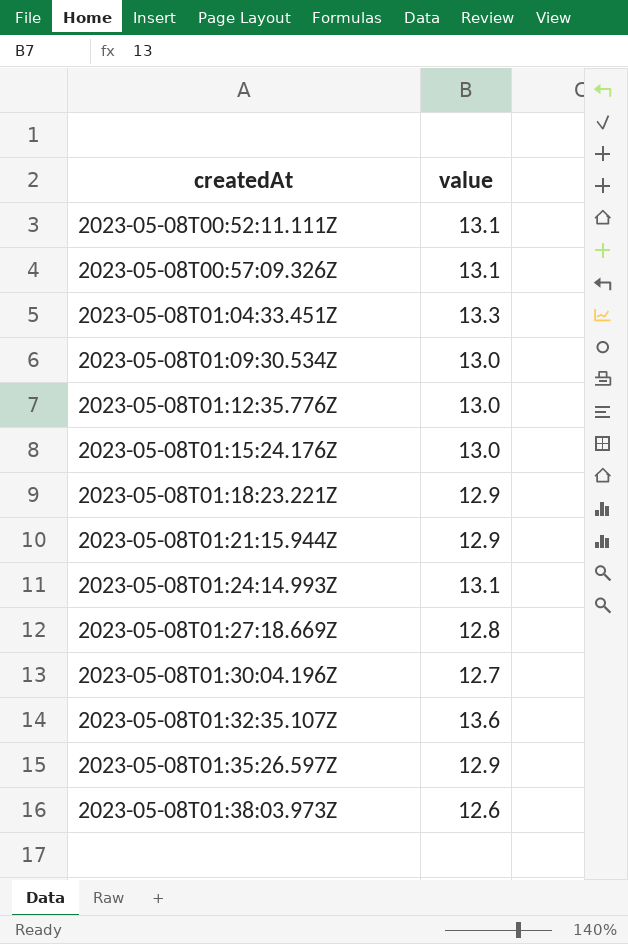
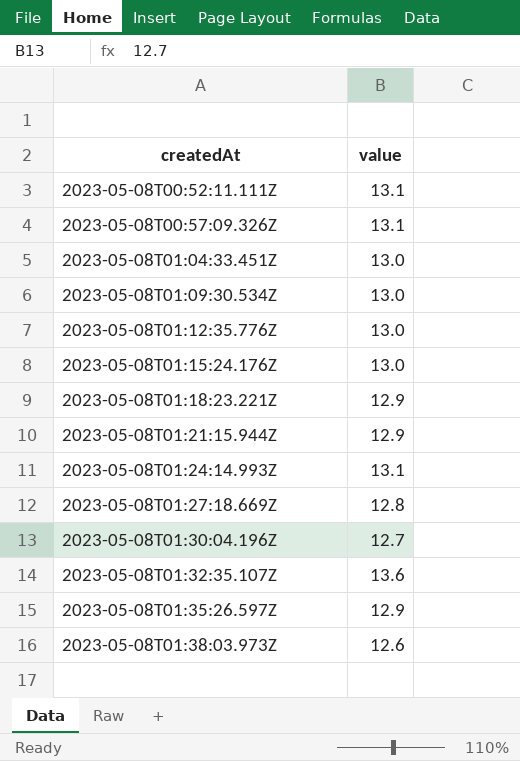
2023-05-08T01:04:33.451Z | value: 13.3 -> 13.0

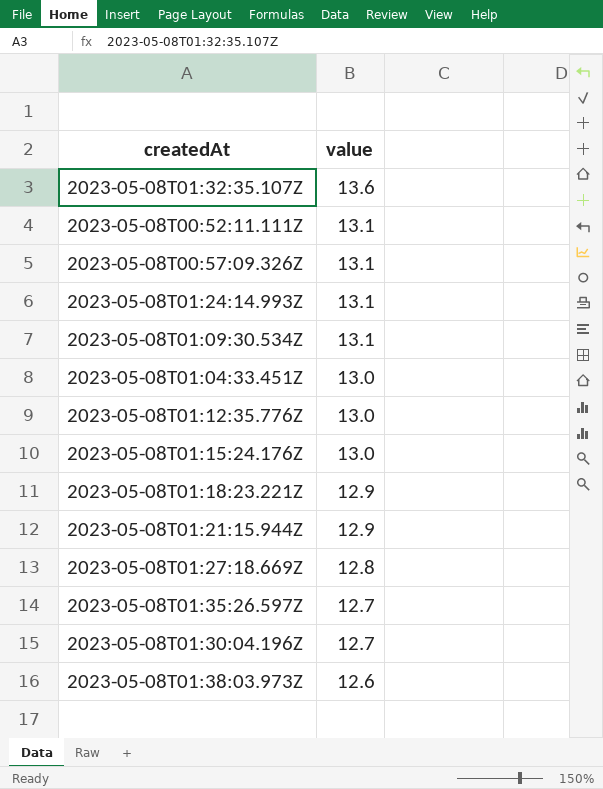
row order: createdAt ascending -> value descending
2023-05-08T01:09:30.534Z | value: 13.0 -> 13.1
2023-05-08T01:35:26.597Z | value: 12.9 -> 12.7

